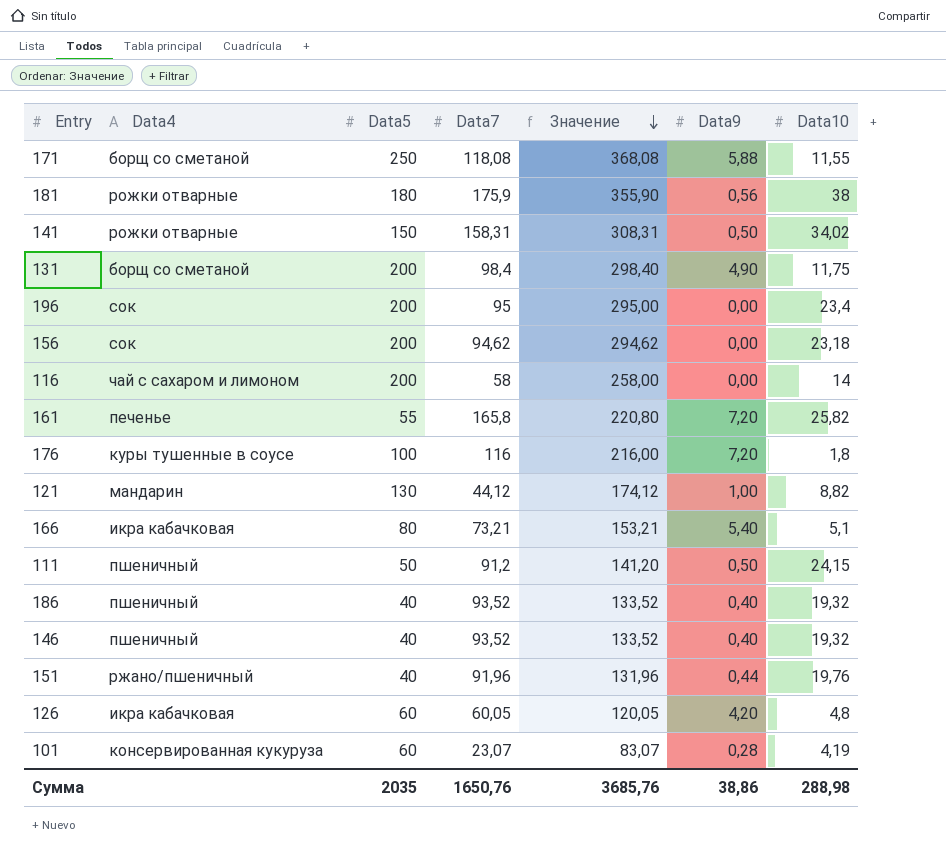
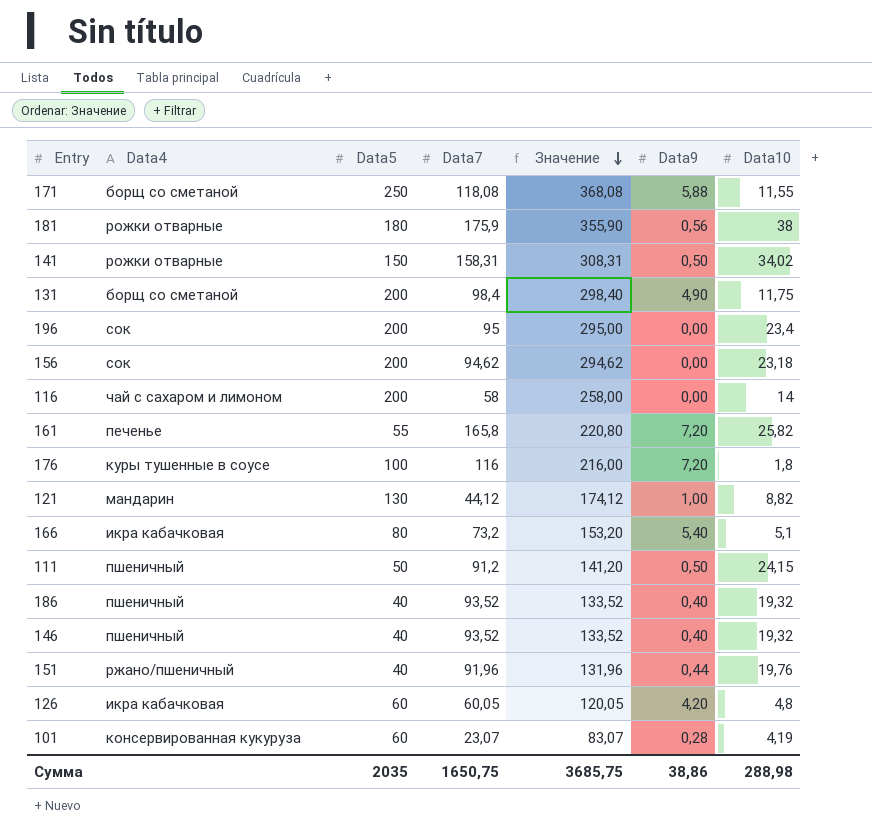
166 | Data7: 73,21 -> 73,2
166 | Значение: 153,21 -> 153,20
Сумма | Data7: 1650,76 -> 1650,75
Сумма | Значение: 3685,76 -> 3685,75

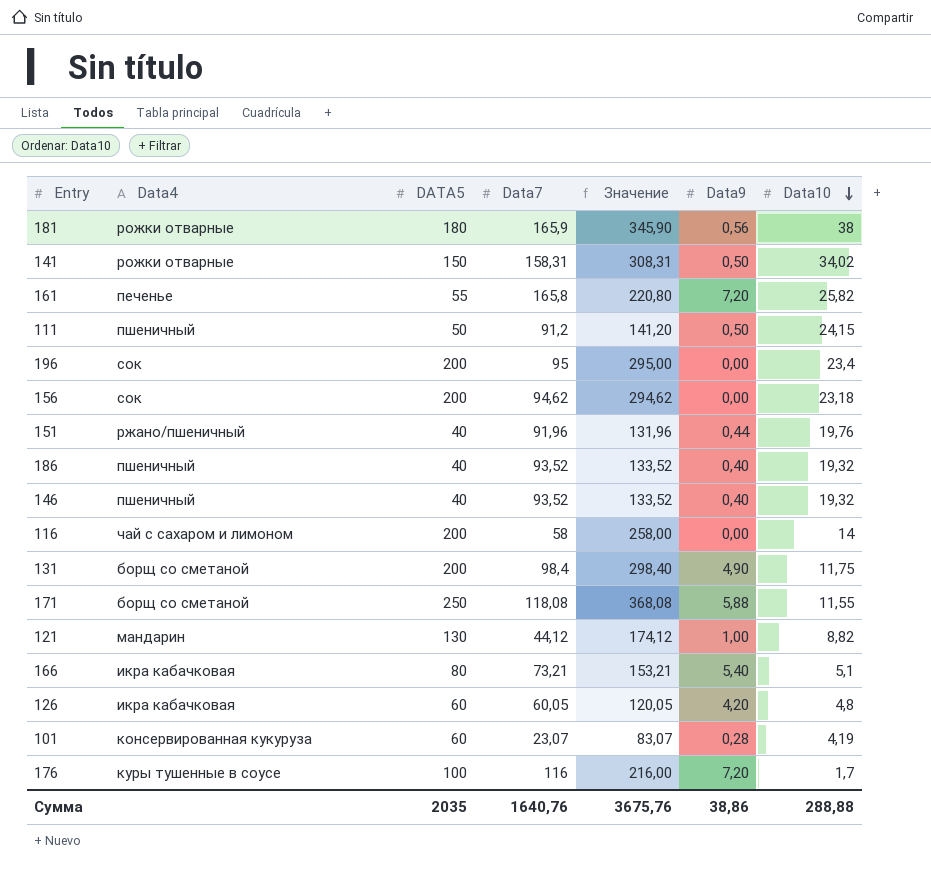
row order: Значение descending -> Data10 descending
column name: Data5 -> DATA5
181 | Data7: 175,9 -> 165,9
181 | Значение: 355,90 -> 345,90
166 | Data7: 73,2 -> 73,21
166 | Значение: 153,20 -> 153,21
176 | Data10: 1,8 -> 1,7
Сумма | Data7: 1650,75 -> 1640,76
Сумма | Значение: 3685,75 -> 3675,76
Сумма | Data10: 288,98 -> 288,88

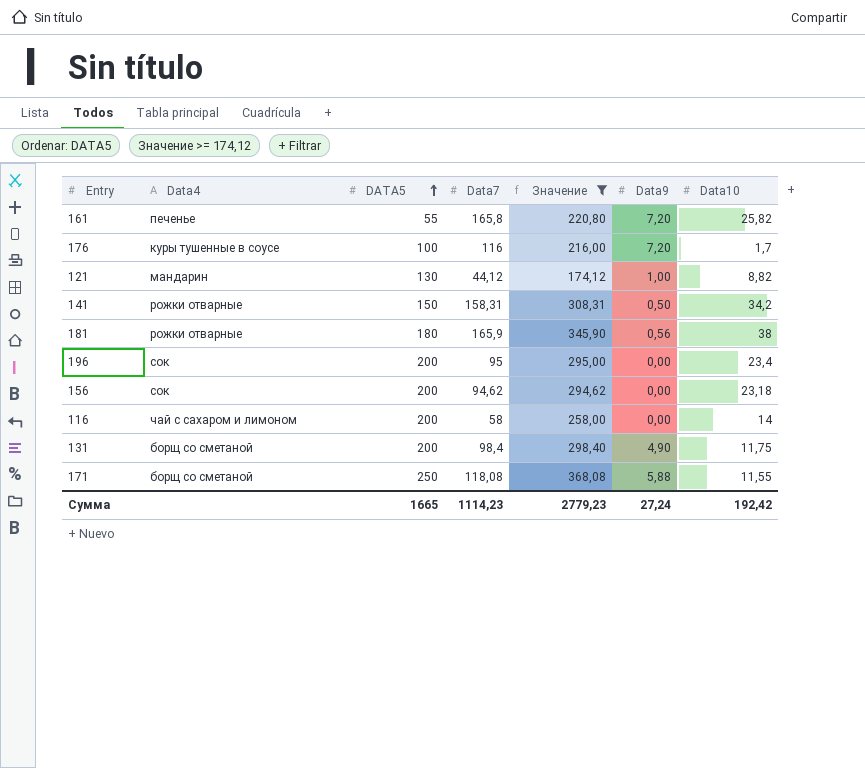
filter: none -> Значение >= 174,12
row order: Data10 descending -> DATA5 ascending
141 | Data10: 34,02 -> 34,2
Сумма | DATA5: 2035 -> 1665
Сумма | Data7: 1640,76 -> 1114,23
Сумма | Значение: 3675,76 -> 2779,23
Сумма | Data9: 38,86 -> 27,24
Сумма | Data10: 288,88 -> 192,42

